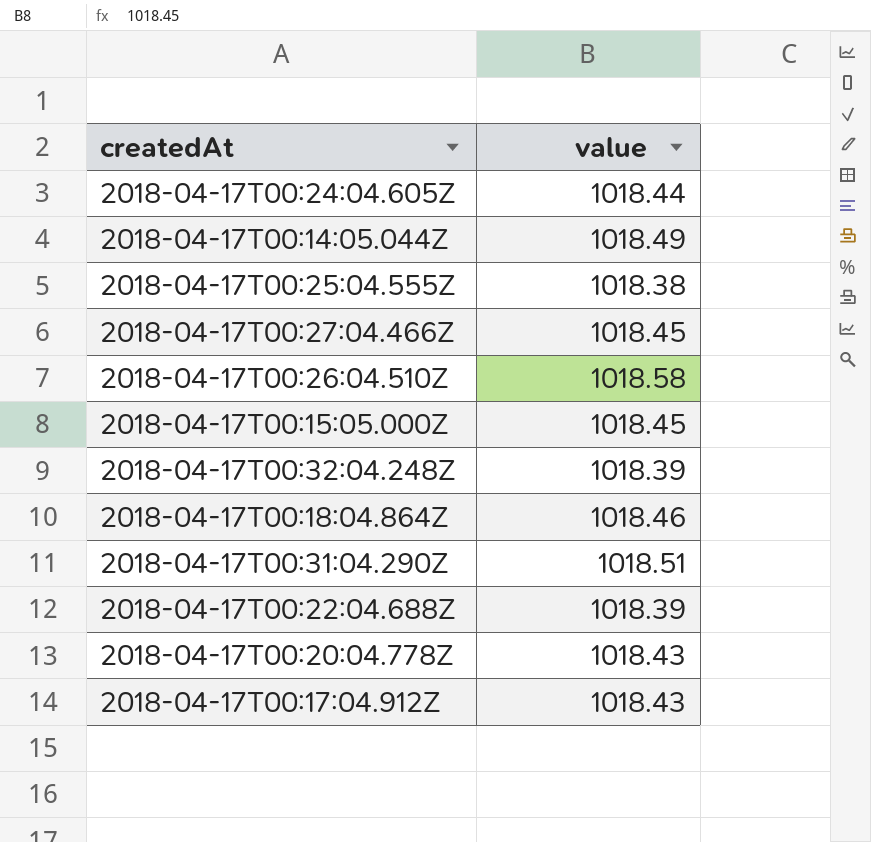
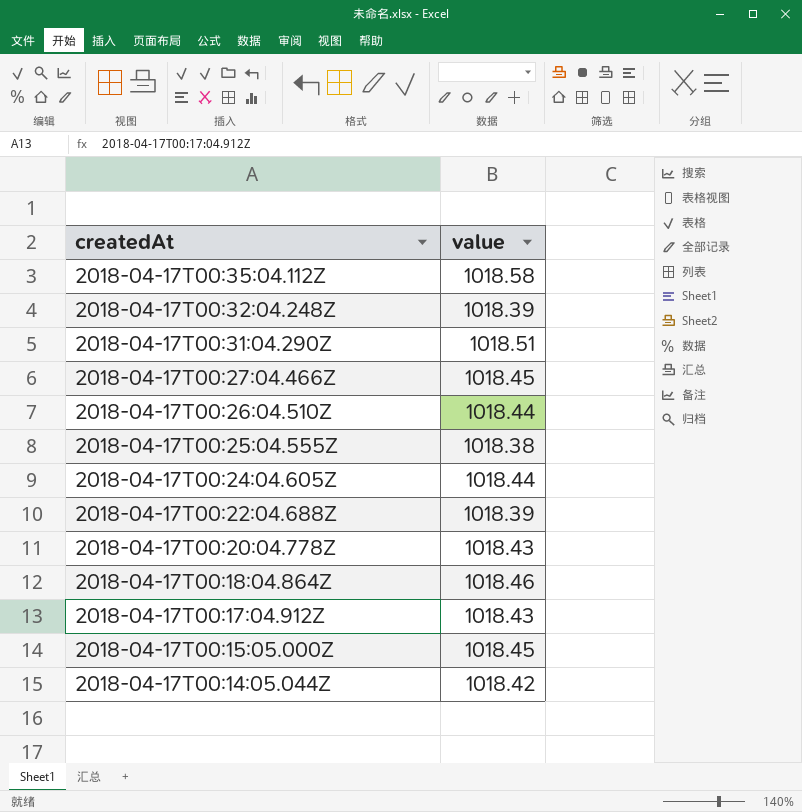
row order: none -> createdAt descending
row 2018-04-17T00:35:04.112Z: none -> 1018.58
2018-04-17T00:26:04.510Z | value: 1018.58 -> 1018.44
2018-04-17T00:14:05.044Z | value: 1018.49 -> 1018.42

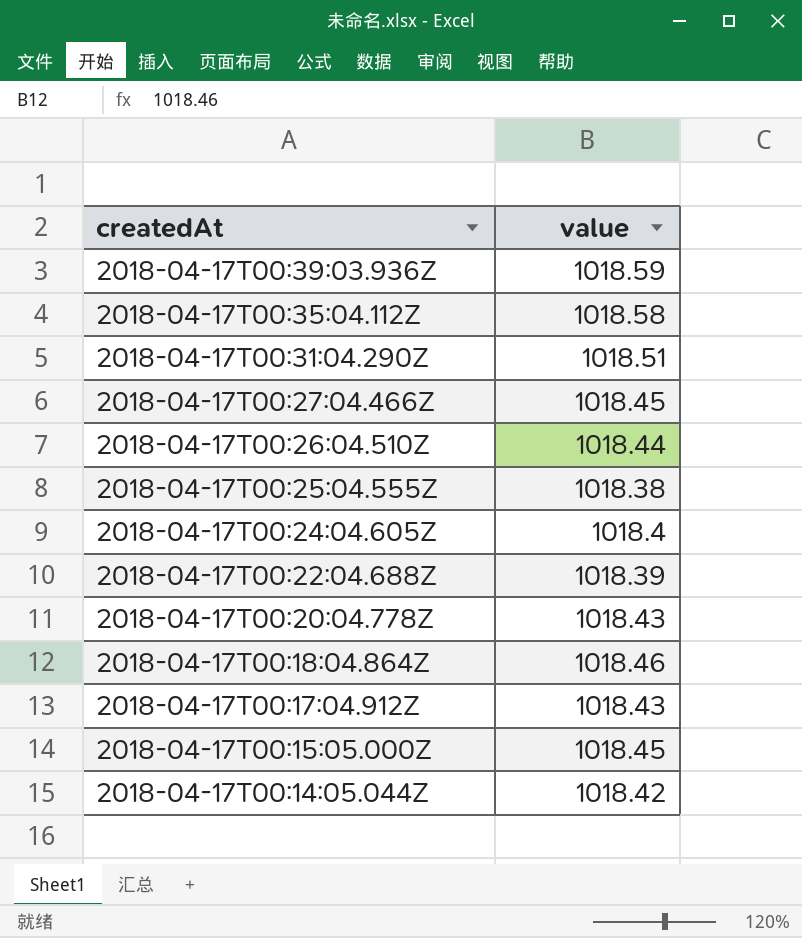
row 2018-04-17T00:32:04.248Z: 1018.39 -> none
row 2018-04-17T00:39:03.936Z: none -> 1018.59
2018-04-17T00:24:04.605Z | value: 1018.44 -> 1018.4

